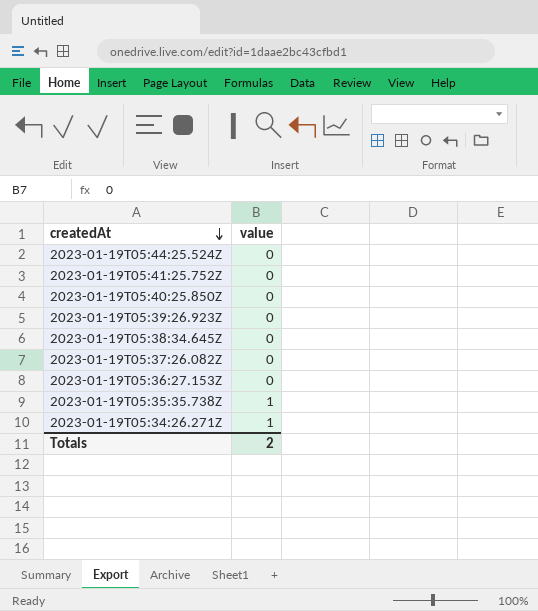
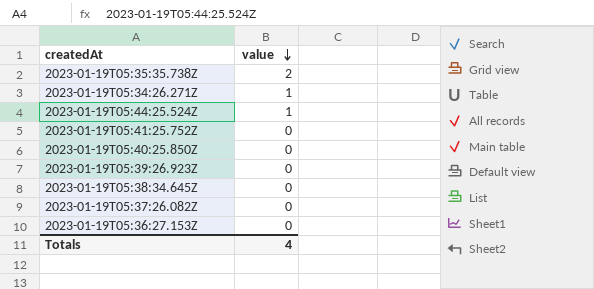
row order: createdAt descending -> value descending
2023-01-19T05:35:35.738Z | value: 1 -> 2
2023-01-19T05:44:25.524Z | value: 0 -> 1
Totals | value: 2 -> 4

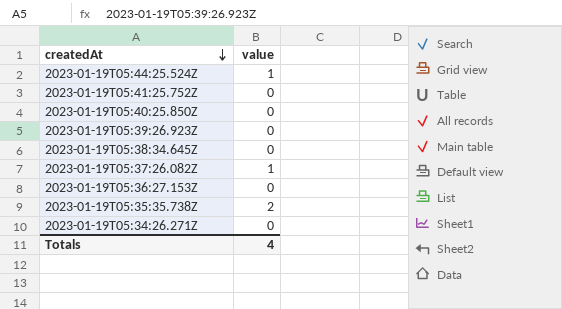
row order: value descending -> createdAt descending
2023-01-19T05:37:26.082Z | value: 0 -> 1
2023-01-19T05:34:26.271Z | value: 1 -> 0

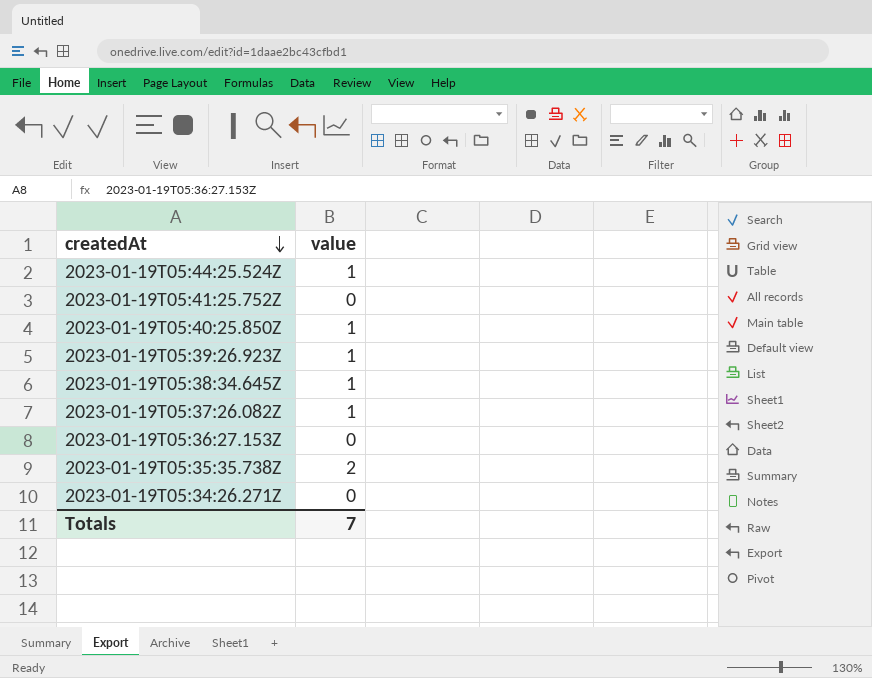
2023-01-19T05:40:25.850Z | value: 0 -> 1
2023-01-19T05:39:26.923Z | value: 0 -> 1
2023-01-19T05:38:34.645Z | value: 0 -> 1
Totals | value: 4 -> 7

